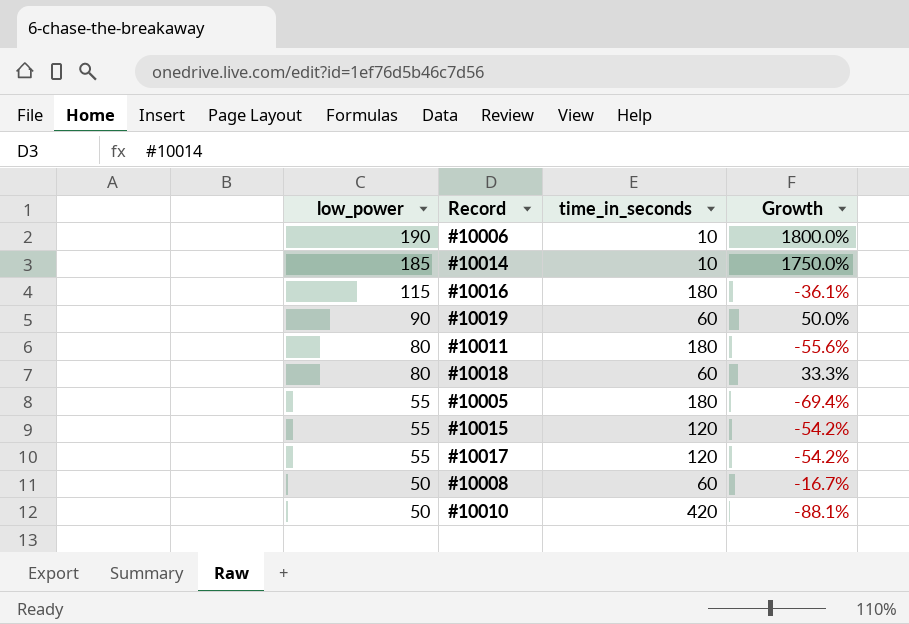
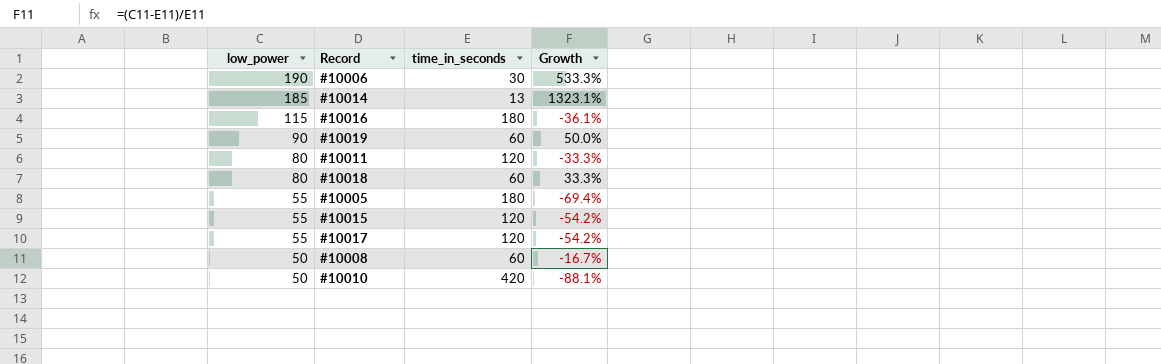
#10006 | time_in_seconds: 10 -> 30
#10006 | Growth: 1800.0% -> 533.3%
#10014 | time_in_seconds: 10 -> 13
#10014 | Growth: 1750.0% -> 1323.1%
#10011 | time_in_seconds: 180 -> 120
#10011 | Growth: -55.6% -> -33.3%

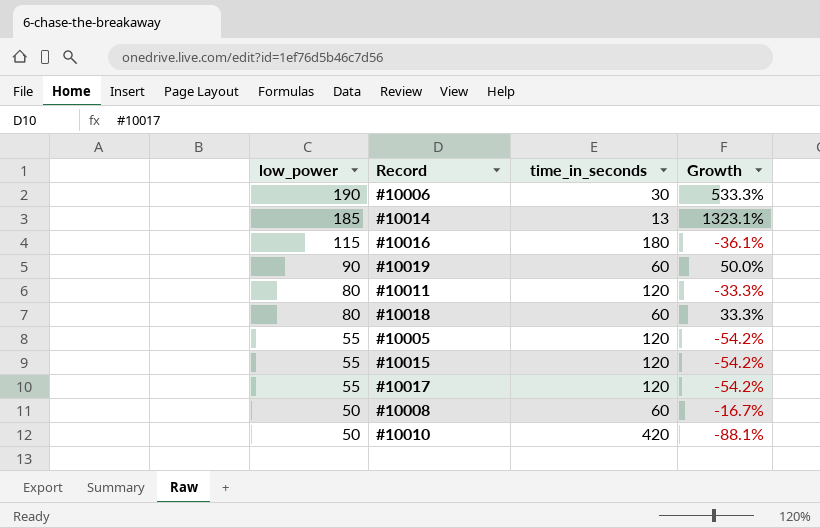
#10005 | time_in_seconds: 180 -> 120
#10005 | Growth: -69.4% -> -54.2%

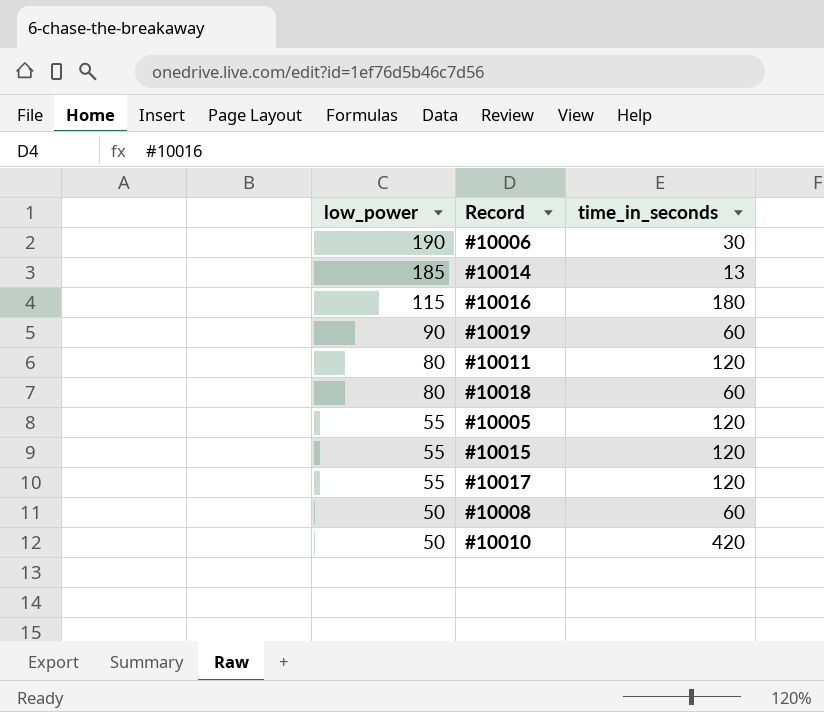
column Growth | formula: ([low_power] - [time_in_seconds]) / [time_in_seconds] -> none

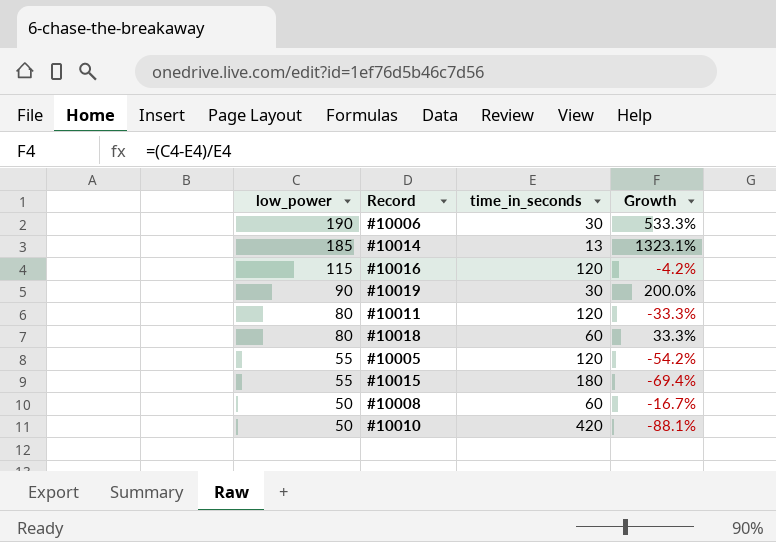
column Growth | formula: none -> ([low_power] - [time_in_seconds]) / [time_in_seconds]
row #10017: 55 | 120 -> none
#10016 | time_in_seconds: 180 -> 120
#10019 | time_in_seconds: 60 -> 30
#10015 | time_in_seconds: 120 -> 180

